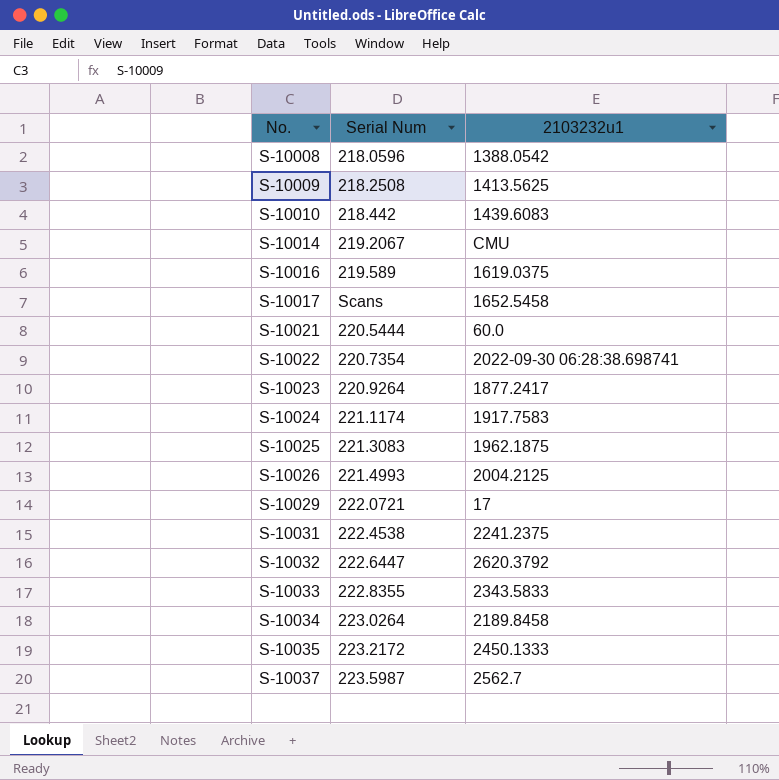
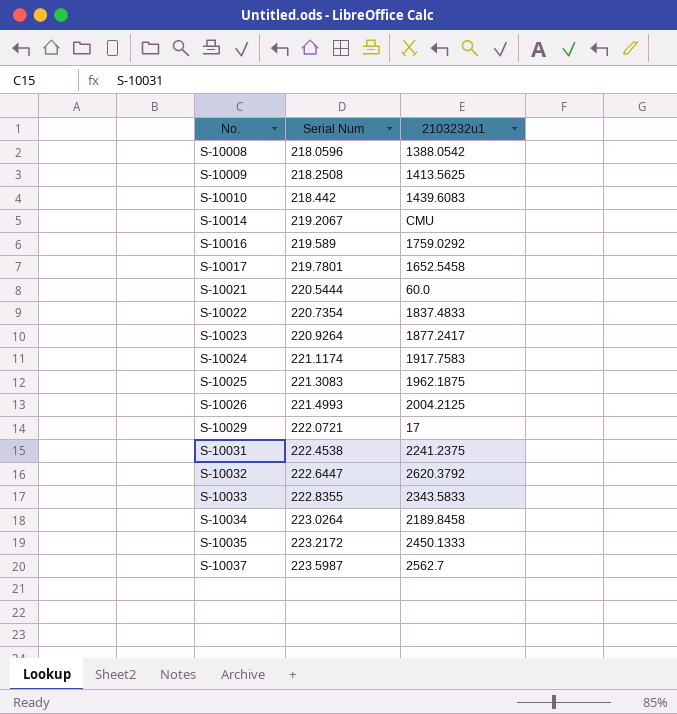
S-10016 | 2103232u1: 1619.0375 -> 1759.0292
S-10017 | Serial Num: Scans -> 219.7801
S-10022 | 2103232u1: 2022-09-30 06:28:38.698741 -> 1837.4833

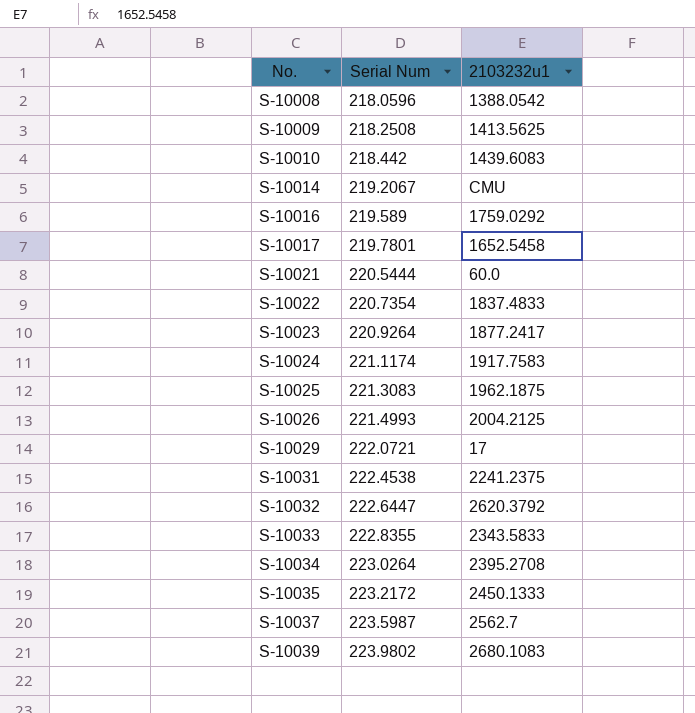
S-10034 | 2103232u1: 2189.8458 -> 2395.2708
row S-10039: none -> 223.9802 | 2680.1083

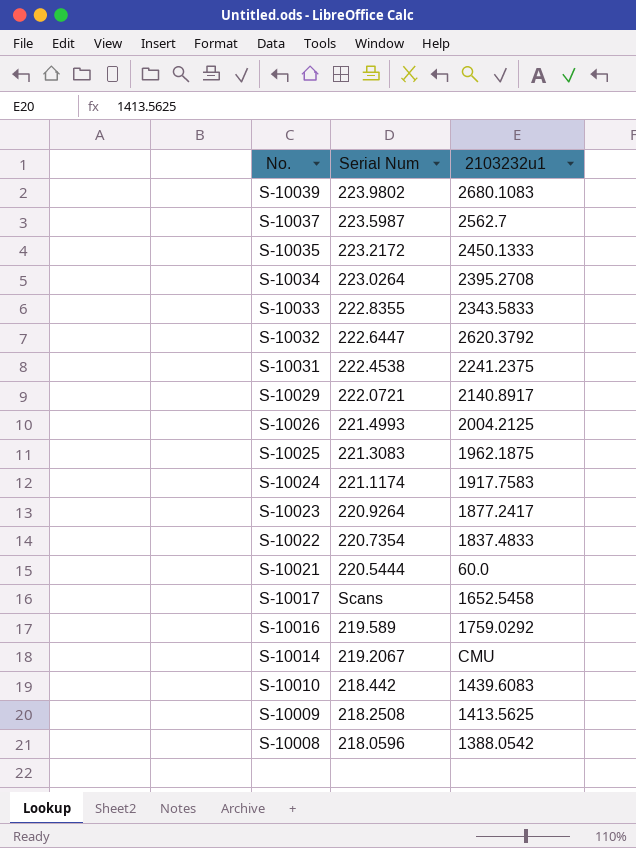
row order: No. ascending -> No. descending
S-10029 | 2103232u1: 17 -> 2140.8917
S-10017 | Serial Num: 219.7801 -> Scans

